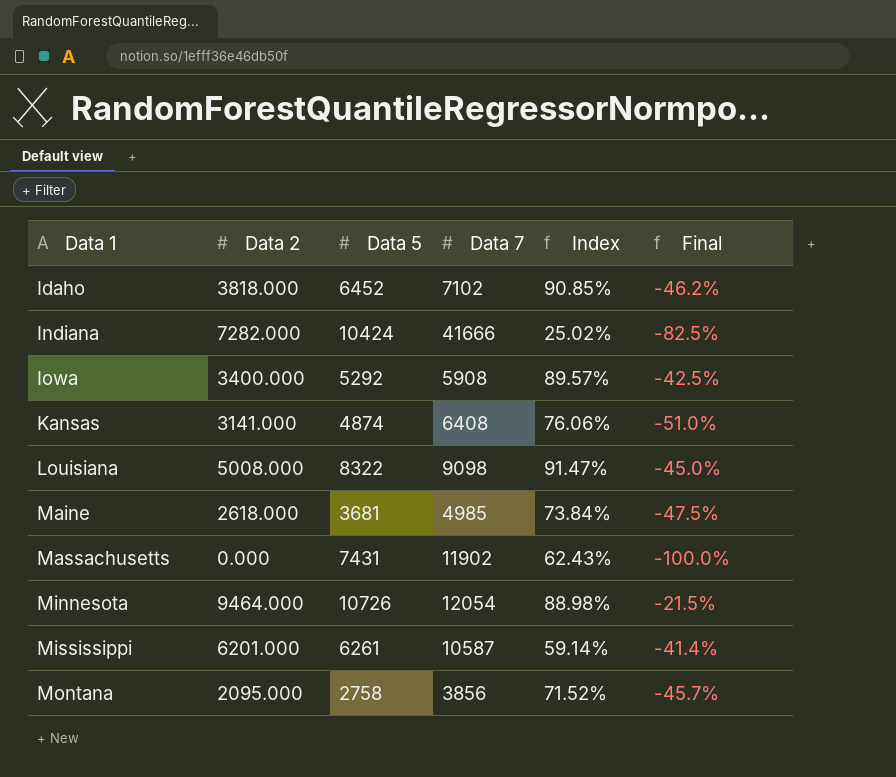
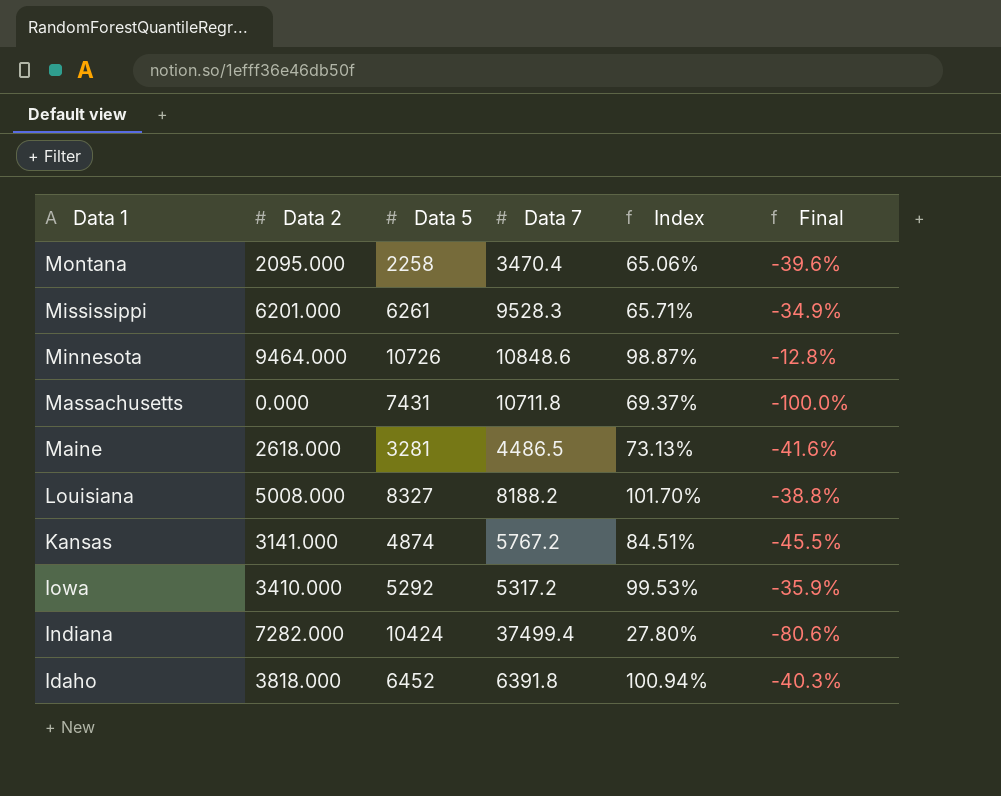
row order: Data 1 ascending -> Data 1 descending
Montana | Data 5: 2758 -> 2258
Montana | Data 7: 3856 -> 3470.4
Montana | Index: 71.52% -> 65.06%
Montana | Final: -45.7% -> -39.6%
Mississippi | Data 7: 10587 -> 9528.3
Mississippi | Index: 59.14% -> 65.71%
Mississippi | Final: -41.4% -> -34.9%
Minnesota | Data 7: 12054 -> 10848.6
Minnesota | Index: 88.98% -> 98.87%
Minnesota | Final: -21.5% -> -12.8%
Massachusetts | Data 7: 11902 -> 10711.8
Massachusetts | Index: 62.43% -> 69.37%
Maine | Data 5: 3681 -> 3281
Maine | Data 7: 4985 -> 4486.5
Maine | Index: 73.84% -> 73.13%
Maine | Final: -47.5% -> -41.6%
Louisiana | Data 5: 8322 -> 8327
Louisiana | Data 7: 9098 -> 8188.2
Louisiana | Index: 91.47% -> 101.70%
Louisiana | Final: -45.0% -> -38.8%
Kansas | Data 7: 6408 -> 5767.2
Kansas | Index: 76.06% -> 84.51%
Kansas | Final: -51.0% -> -45.5%
Iowa | Data 2: 3400.000 -> 3410.000
Iowa | Data 7: 5908 -> 5317.2
Iowa | Index: 89.57% -> 99.53%
Iowa | Final: -42.5% -> -35.9%
Indiana | Data 7: 41666 -> 37499.4
Indiana | Index: 25.02% -> 27.80%
Indiana | Final: -82.5% -> -80.6%
Idaho | Data 7: 7102 -> 6391.8
Idaho | Index: 90.85% -> 100.94%
Idaho | Final: -46.2% -> -40.3%

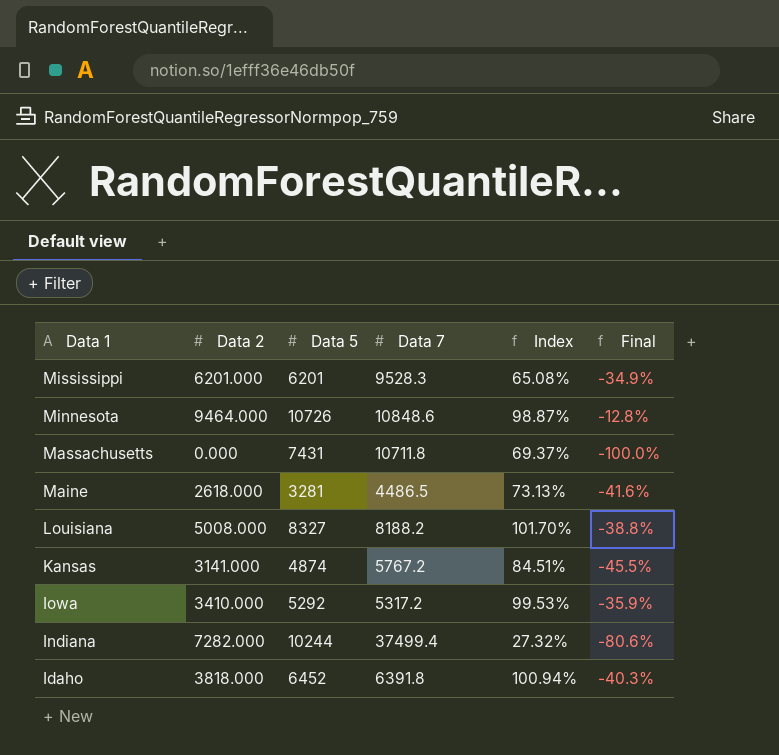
row Montana: 2095.000 | 2258 | 3470.4 | 65.06% | -39.6% -> none
Mississippi | Data 5: 6261 -> 6201
Mississippi | Index: 65.71% -> 65.08%
Indiana | Data 5: 10424 -> 10244
Indiana | Index: 27.80% -> 27.32%

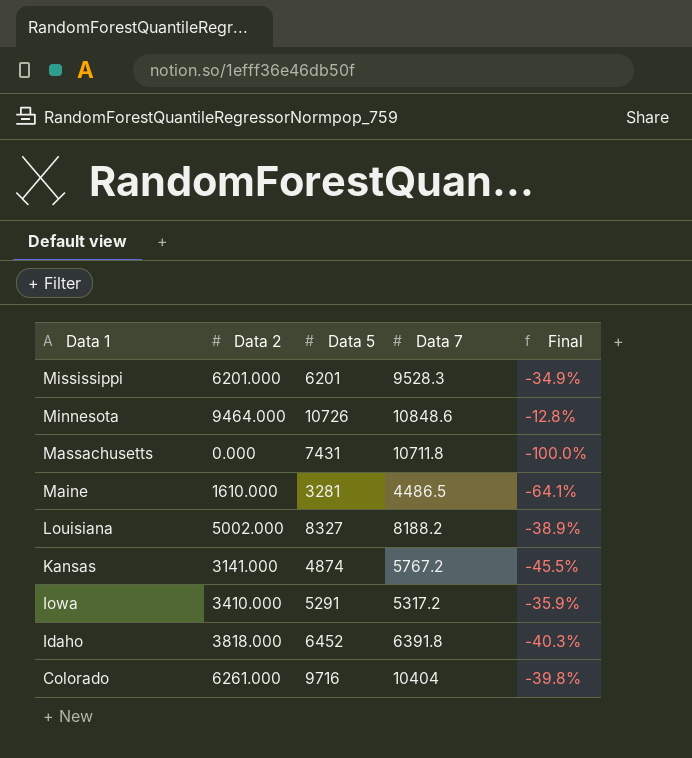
column Index | formula: [Data 5] / [Data 7] -> none
row Indiana: 7282.000 | 10244 | 37499.4 | 27.32% | -80.6% -> none
Maine | Data 2: 2618.000 -> 1610.000
Maine | Final: -41.6% -> -64.1%
Louisiana | Data 2: 5008.000 -> 5002.000
Louisiana | Final: -38.8% -> -38.9%
Iowa | Data 5: 5292 -> 5291
row Colorado: none -> 6261.000 | 9716 | 10404 | -39.8%

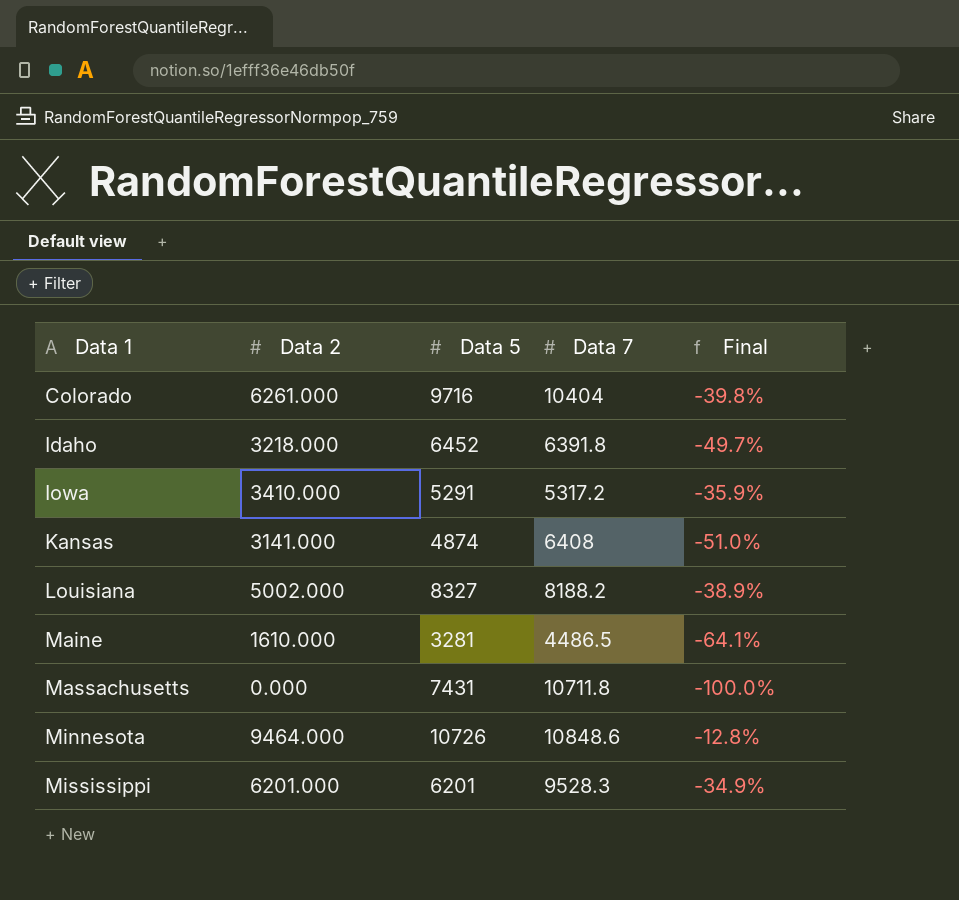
row order: Data 1 descending -> Data 1 ascending
Idaho | Data 2: 3818.000 -> 3218.000
Idaho | Final: -40.3% -> -49.7%
Kansas | Data 7: 5767.2 -> 6408
Kansas | Final: -45.5% -> -51.0%

